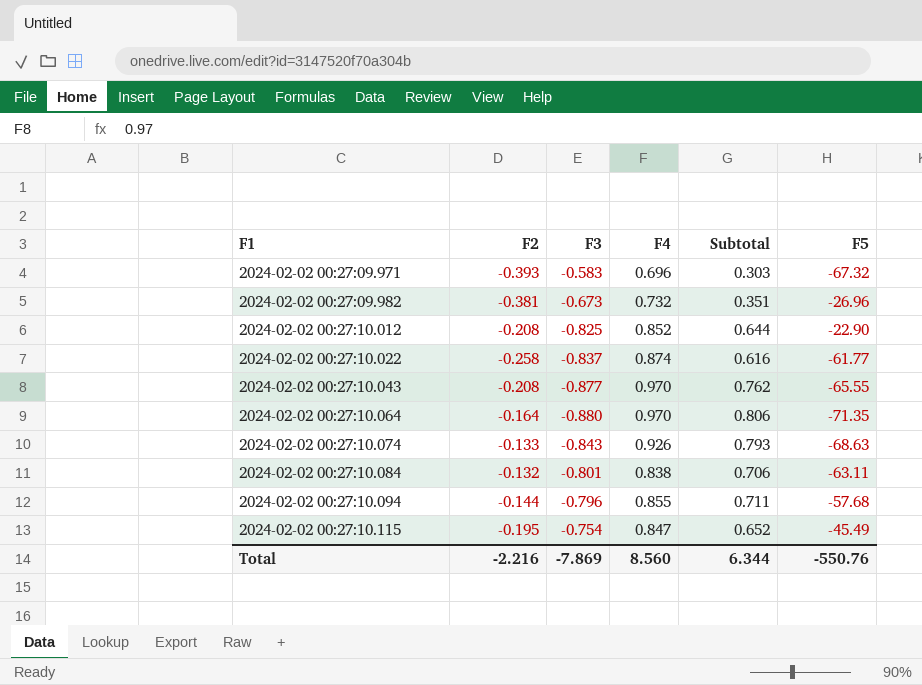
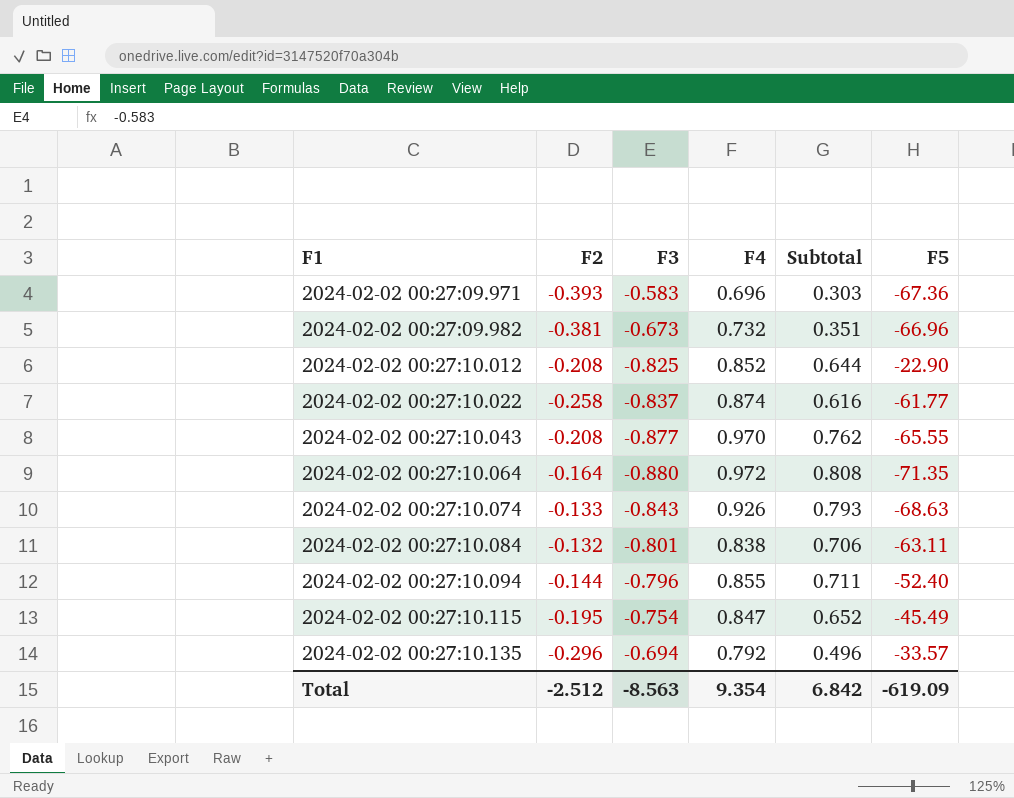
2024-02-02 00:27:09.971 | F5: -67.32 -> -67.36
2024-02-02 00:27:09.982 | F5: -26.96 -> -66.96
2024-02-02 00:27:10.064 | F4: 0.970 -> 0.972
2024-02-02 00:27:10.064 | Subtotal: 0.806 -> 0.808
2024-02-02 00:27:10.094 | F5: -57.68 -> -52.40
row 2024-02-02 00:27:10.135: none -> -0.296 | -0.694 | 0.792 | 0.496 | -33.57
Total | F2: -2.216 -> -2.512
Total | F3: -7.869 -> -8.563
Total | F4: 8.560 -> 9.354
Total | Subtotal: 6.344 -> 6.842
Total | F5: -550.76 -> -619.09

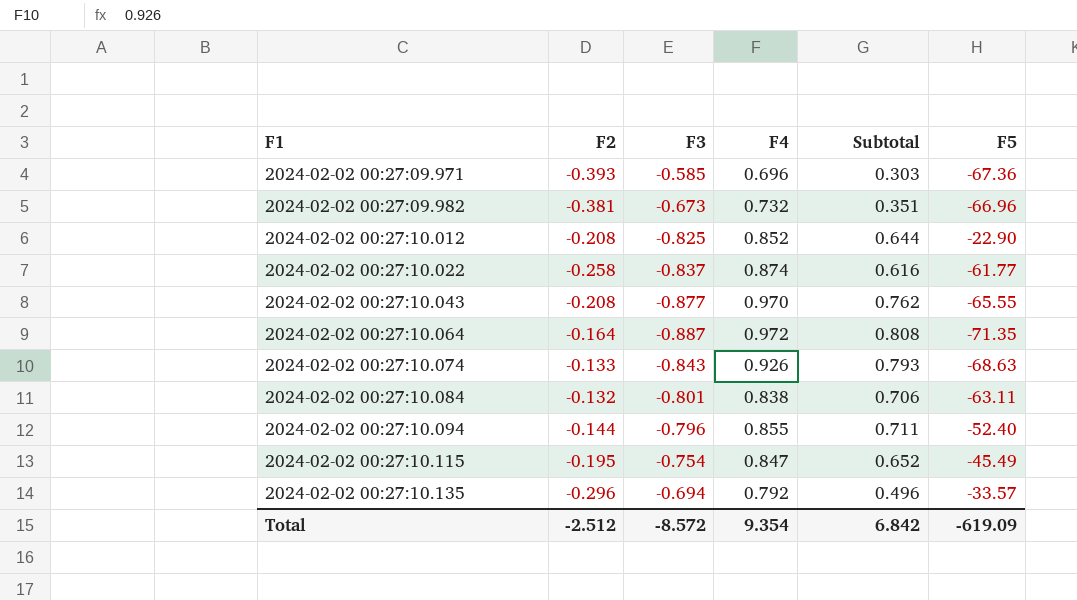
2024-02-02 00:27:09.971 | F3: -0.583 -> -0.585
2024-02-02 00:27:10.064 | F3: -0.880 -> -0.887
Total | F3: -8.563 -> -8.572

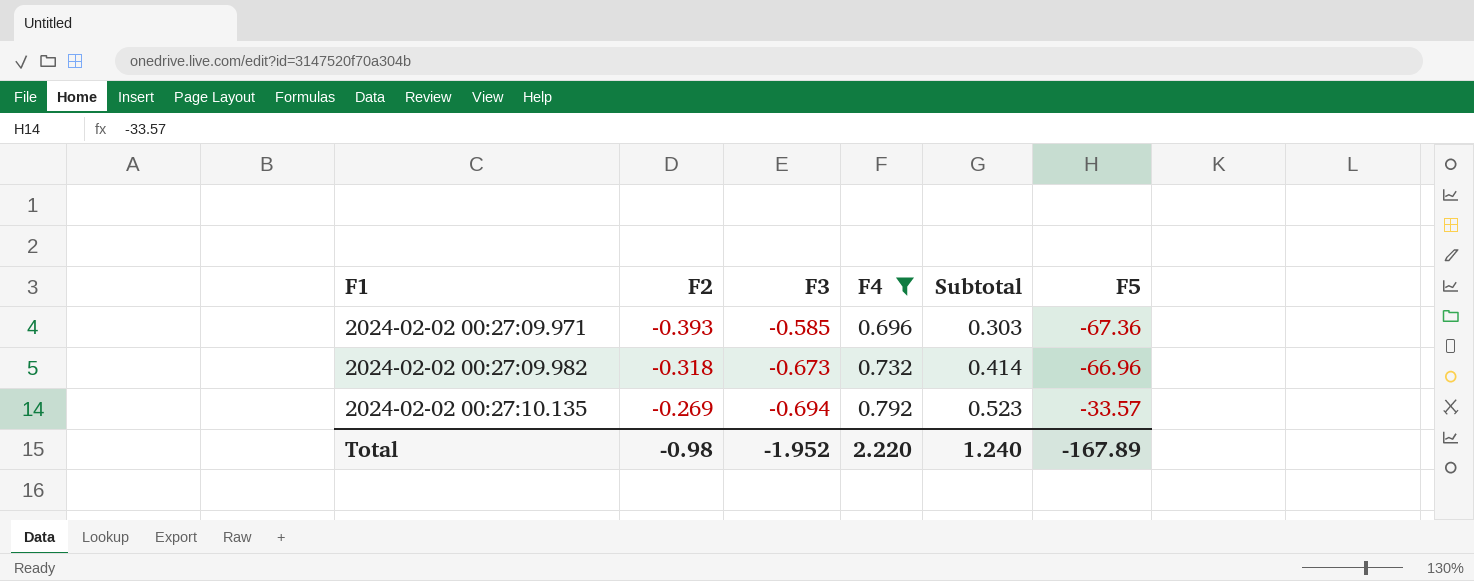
filter: none -> F4 <= 0.792
2024-02-02 00:27:09.982 | F2: -0.381 -> -0.318
2024-02-02 00:27:09.982 | Subtotal: 0.351 -> 0.414
2024-02-02 00:27:10.135 | F2: -0.296 -> -0.269
2024-02-02 00:27:10.135 | Subtotal: 0.496 -> 0.523
Total | F2: -2.512 -> -0.98
Total | F3: -8.572 -> -1.952
Total | F4: 9.354 -> 2.220
Total | Subtotal: 6.842 -> 1.240
Total | F5: -619.09 -> -167.89

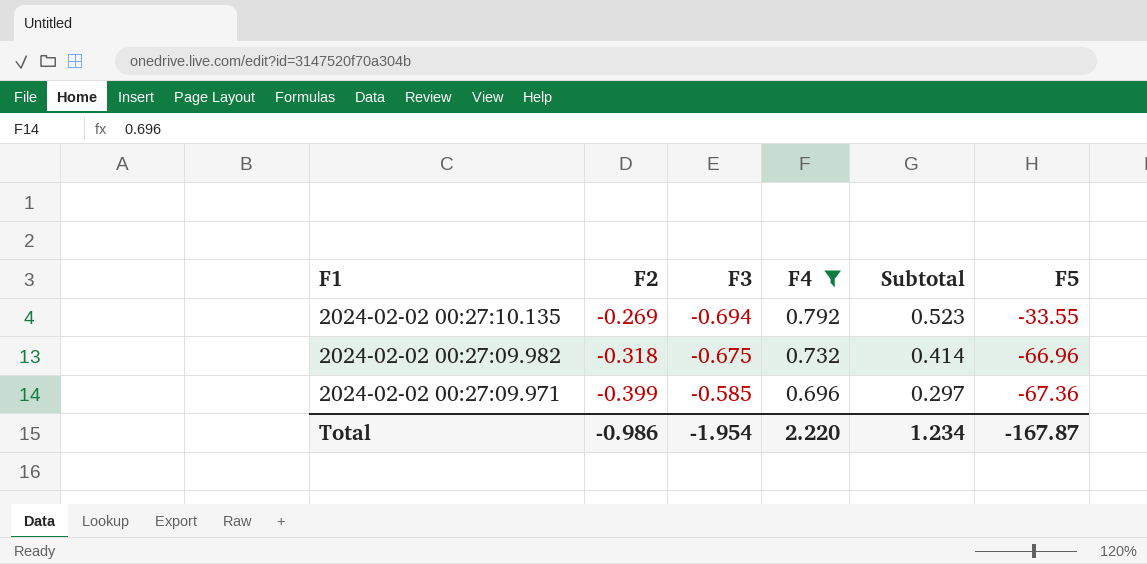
row order: F1 ascending -> F1 descending
2024-02-02 00:27:10.135 | F5: -33.57 -> -33.55
2024-02-02 00:27:09.982 | F3: -0.673 -> -0.675
2024-02-02 00:27:09.971 | F2: -0.393 -> -0.399
2024-02-02 00:27:09.971 | Subtotal: 0.303 -> 0.297
Total | F2: -0.98 -> -0.986
Total | F3: -1.952 -> -1.954
Total | Subtotal: 1.240 -> 1.234
Total | F5: -167.89 -> -167.87

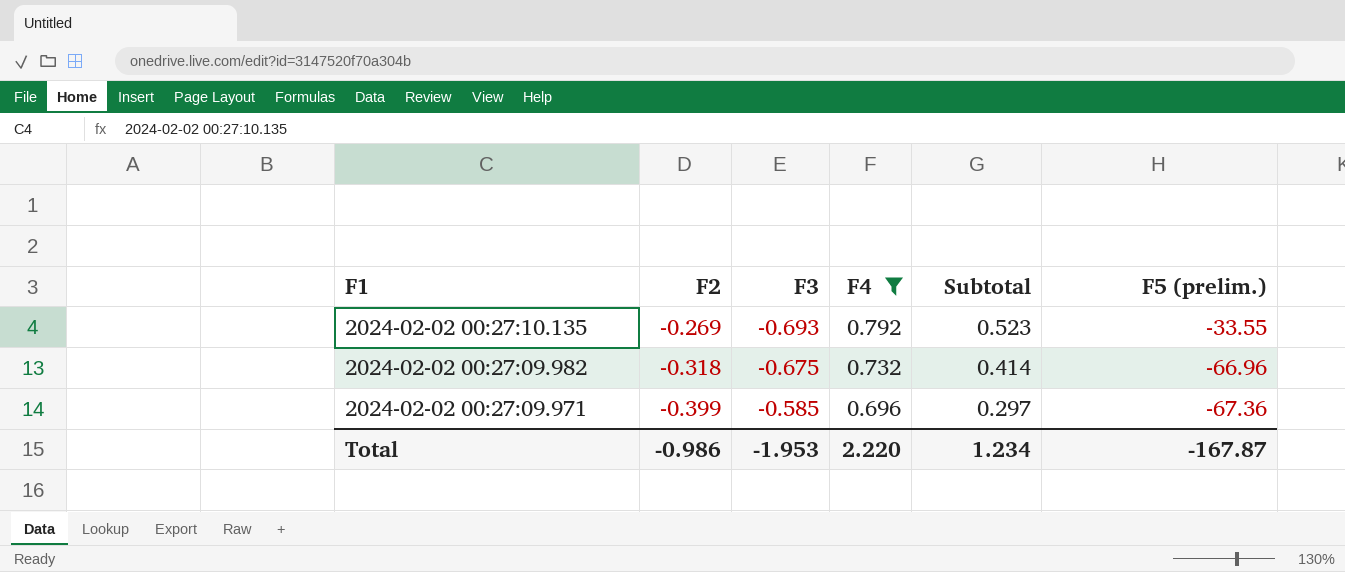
column name: F5 -> F5 (prelim.)
2024-02-02 00:27:10.135 | F3: -0.694 -> -0.693
Total | F3: -1.954 -> -1.953

